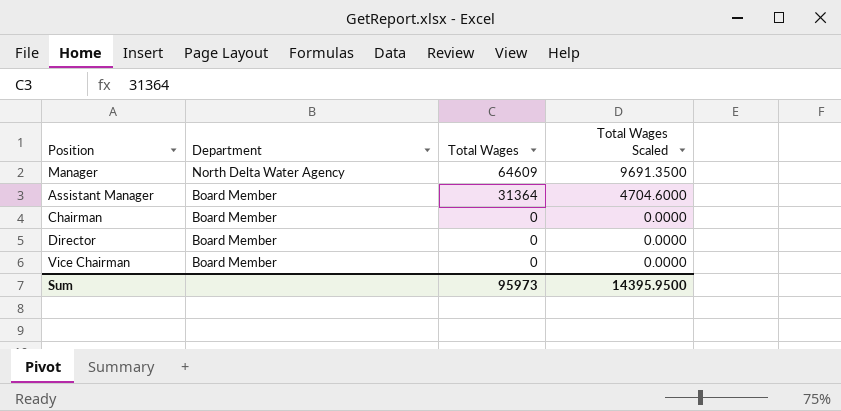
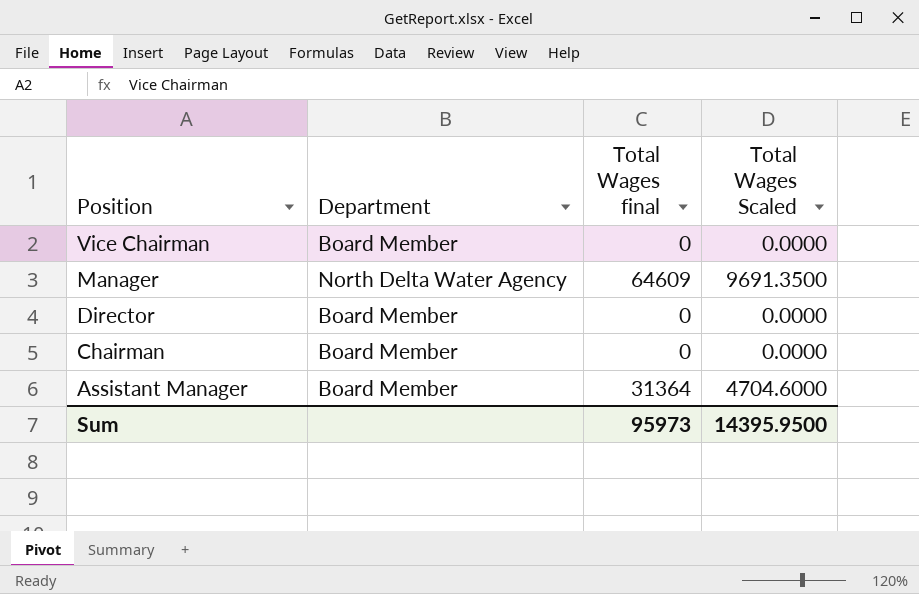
row order: Department descending -> Position descending
column name: Total Wages -> Total Wages final

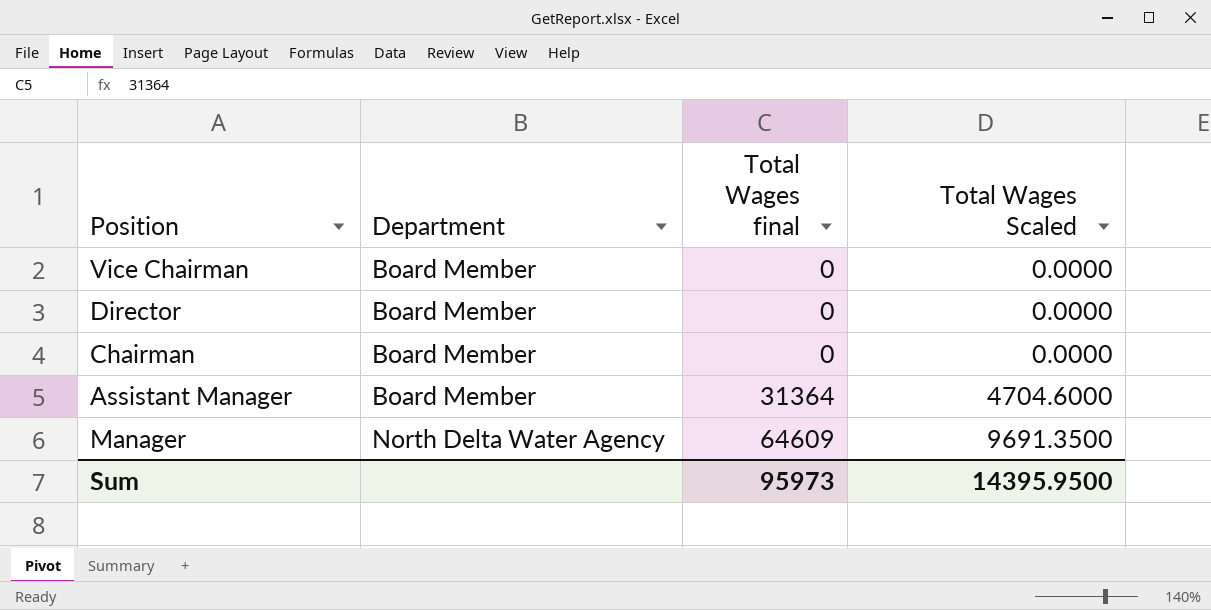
row order: Position descending -> Department ascending

